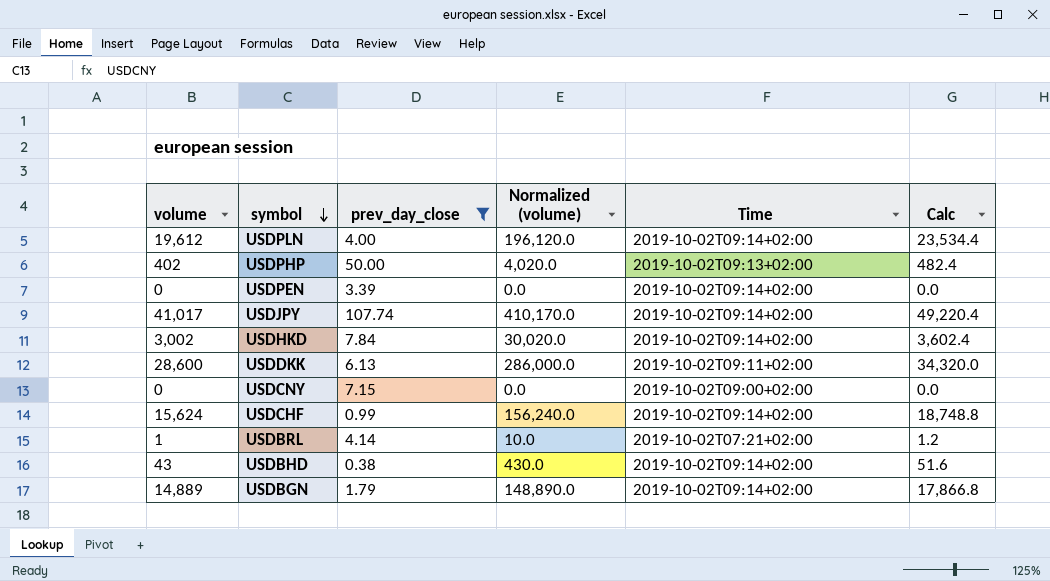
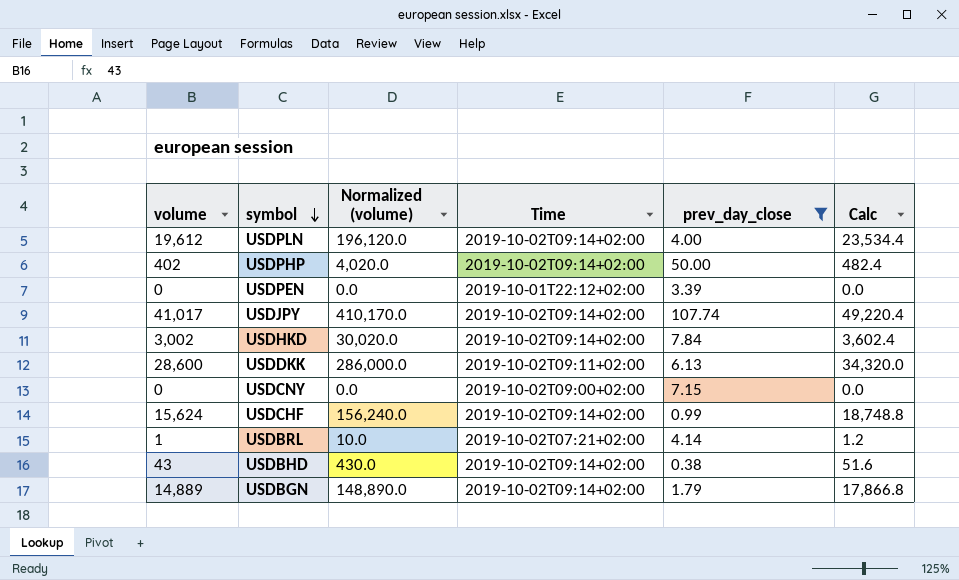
column prev_day_close | position: 3 -> 5
USDPHP | Time: 2019-10-02T09:13+02:00 -> 2019-10-02T09:14+02:00
USDPEN | Time: 2019-10-02T09:14+02:00 -> 2019-10-01T22:12+02:00

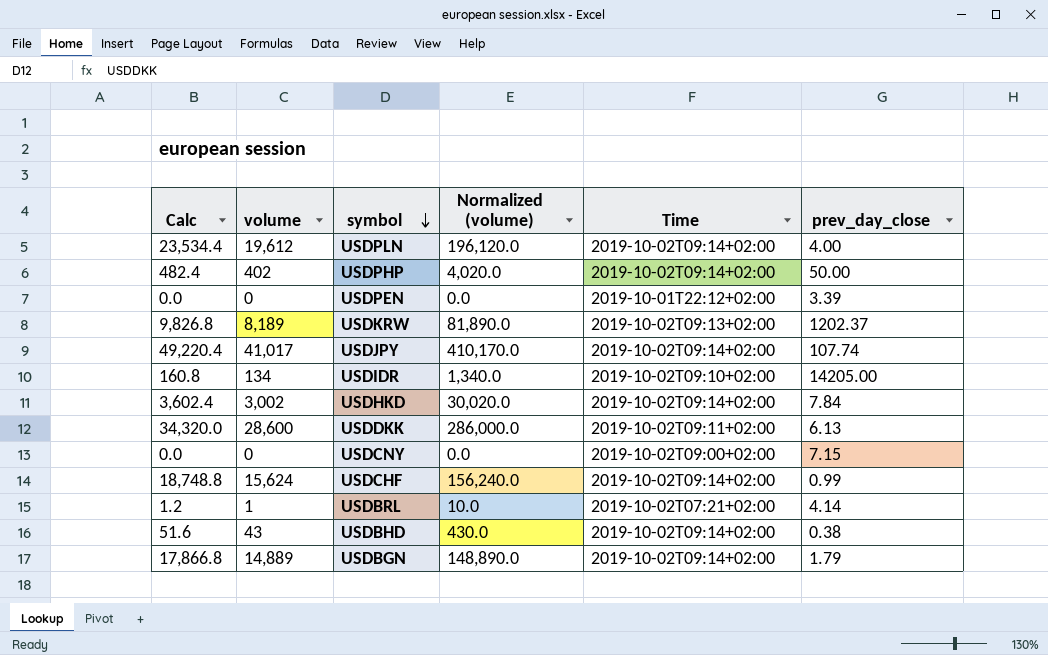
filter: prev_day_close <= 107.74 -> none
column Calc | position: 6 -> 1

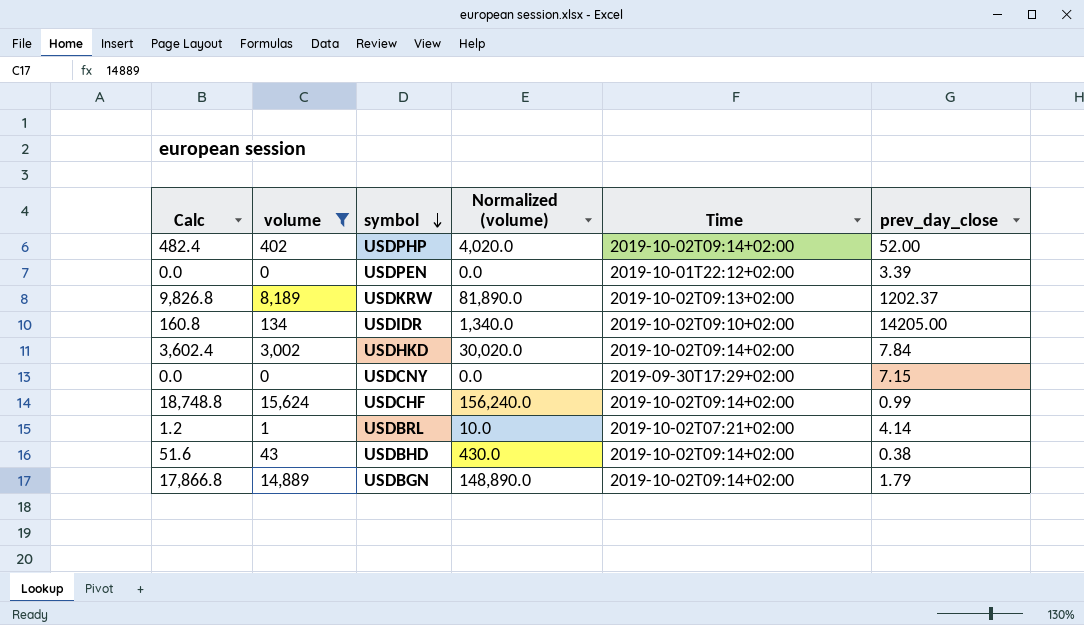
filter: none -> volume <= 15,624
USDPHP | prev_day_close: 50.00 -> 52.00
USDCNY | Time: 2019-10-02T09:00+02:00 -> 2019-09-30T17:29+02:00

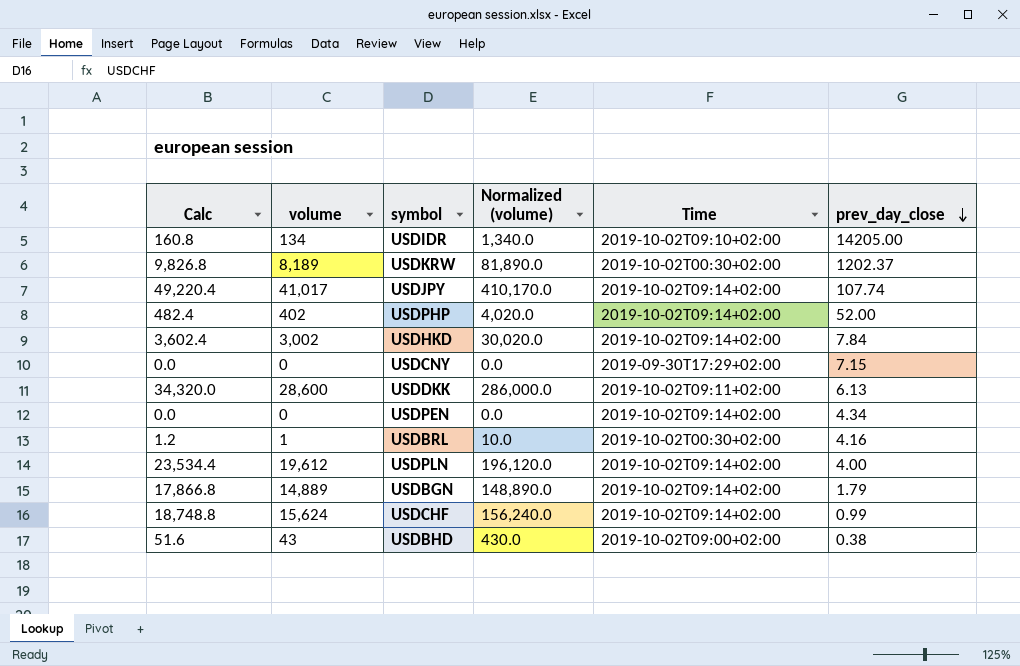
filter: volume <= 15,624 -> none
row order: symbol descending -> prev_day_close descending
USDKRW | Time: 2019-10-02T09:13+02:00 -> 2019-10-02T00:30+02:00
USDPEN | Time: 2019-10-01T22:12+02:00 -> 2019-10-02T09:14+02:00
USDPEN | prev_day_close: 3.39 -> 4.34
USDBRL | Time: 2019-10-02T07:21+02:00 -> 2019-10-02T00:30+02:00
USDBRL | prev_day_close: 4.14 -> 4.16
USDBHD | Time: 2019-10-02T09:14+02:00 -> 2019-10-02T09:00+02:00

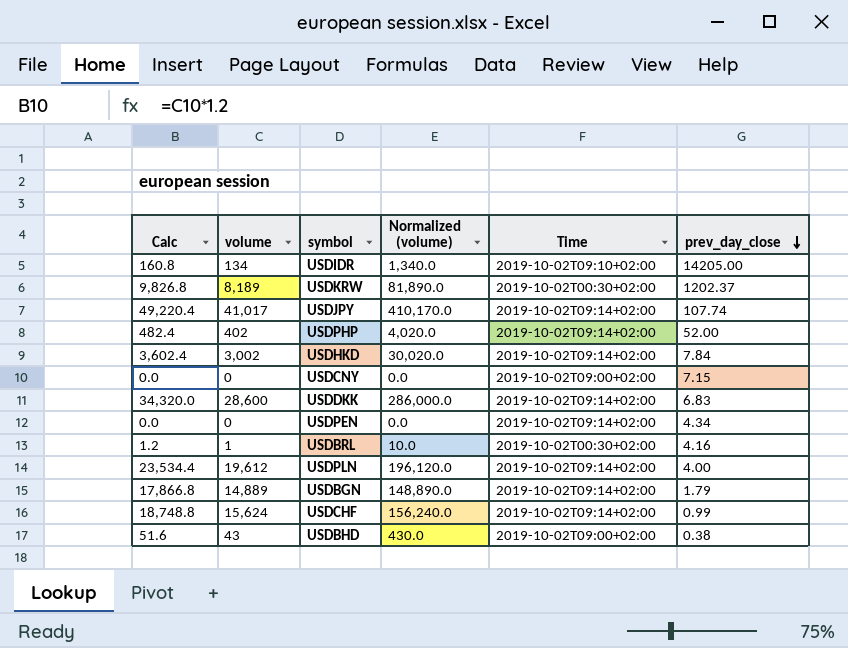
USDCNY | Time: 2019-09-30T17:29+02:00 -> 2019-10-02T09:00+02:00
USDDKK | Time: 2019-10-02T09:11+02:00 -> 2019-10-02T09:14+02:00
USDDKK | prev_day_close: 6.13 -> 6.83

